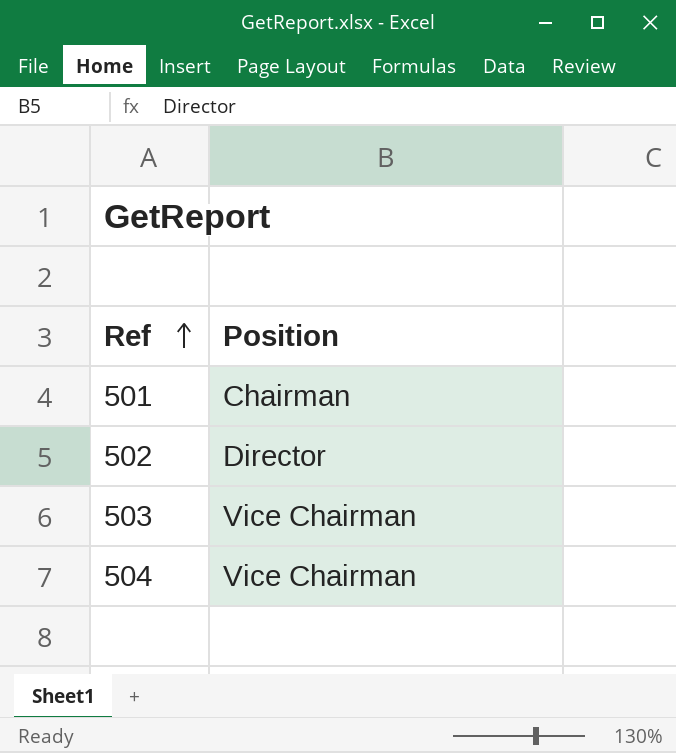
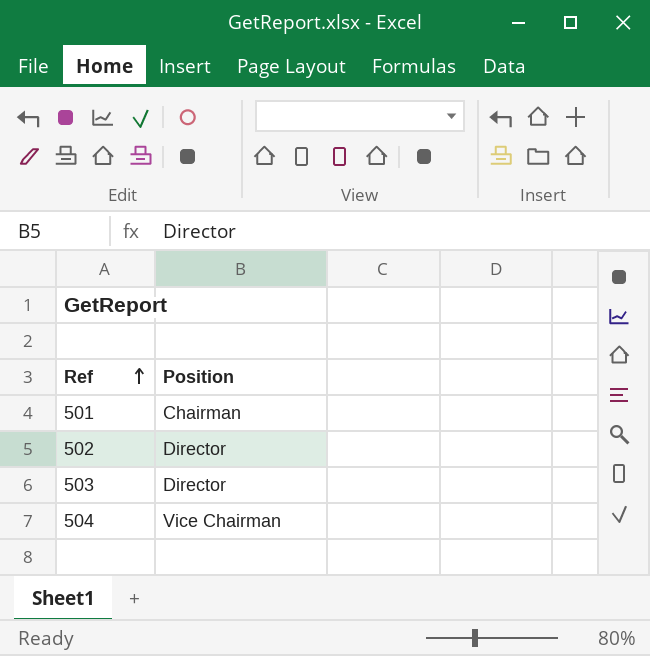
503 | Position: Vice Chairman -> Director

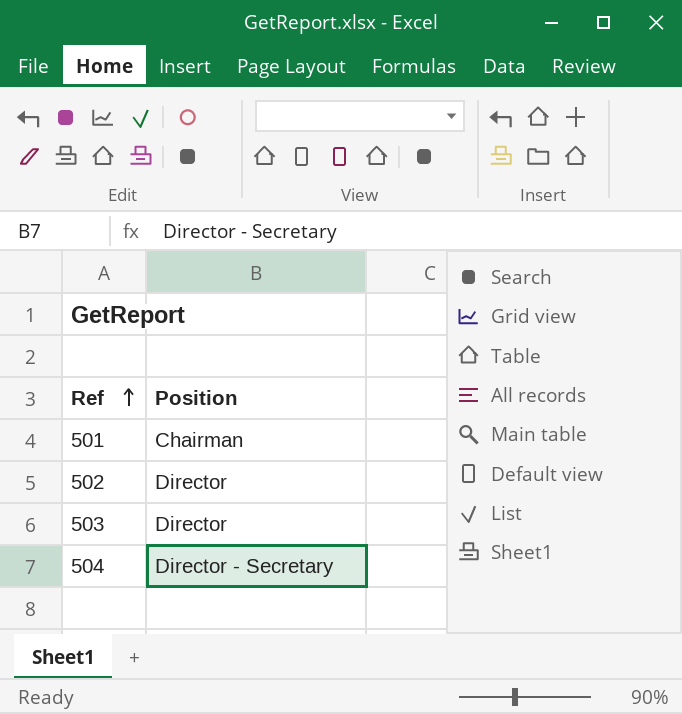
504 | Position: Vice Chairman -> Director - Secretary

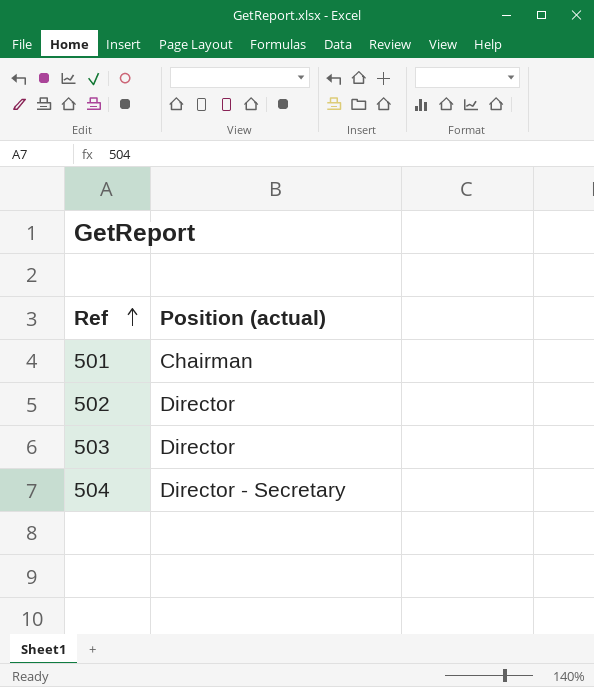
column name: Position -> Position (actual)

